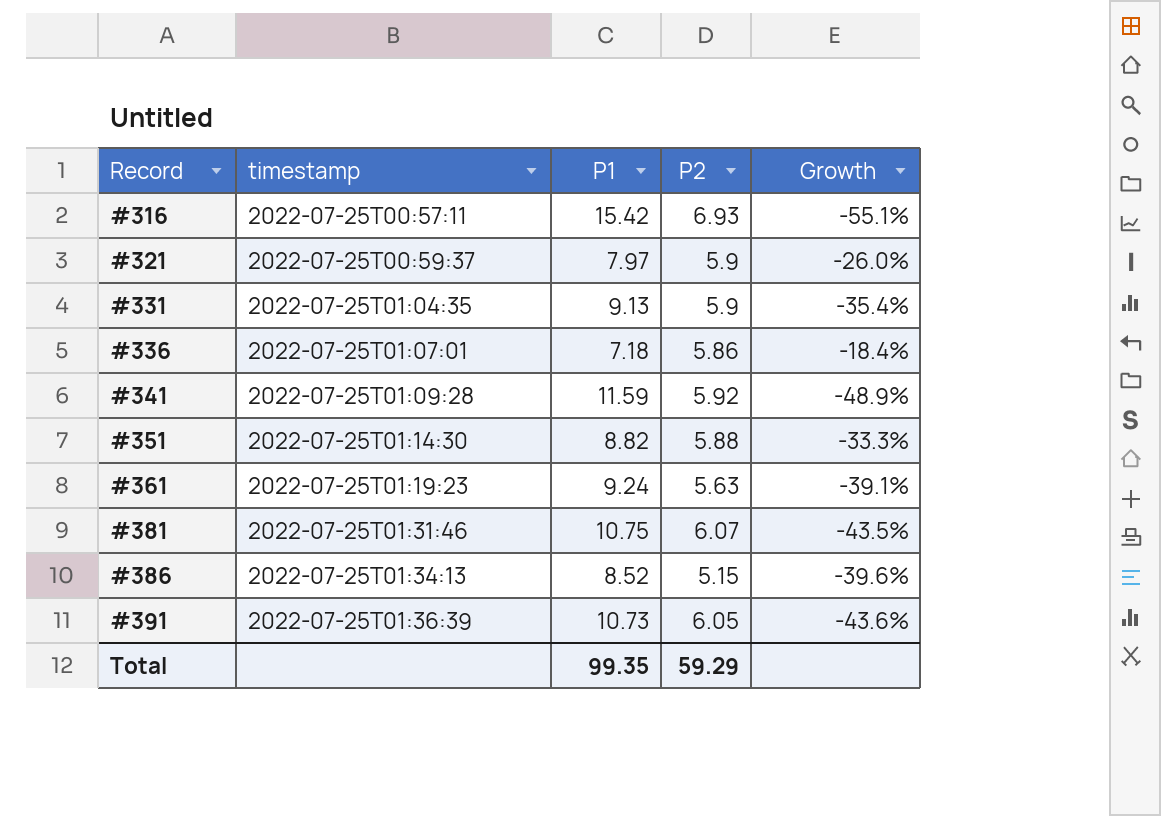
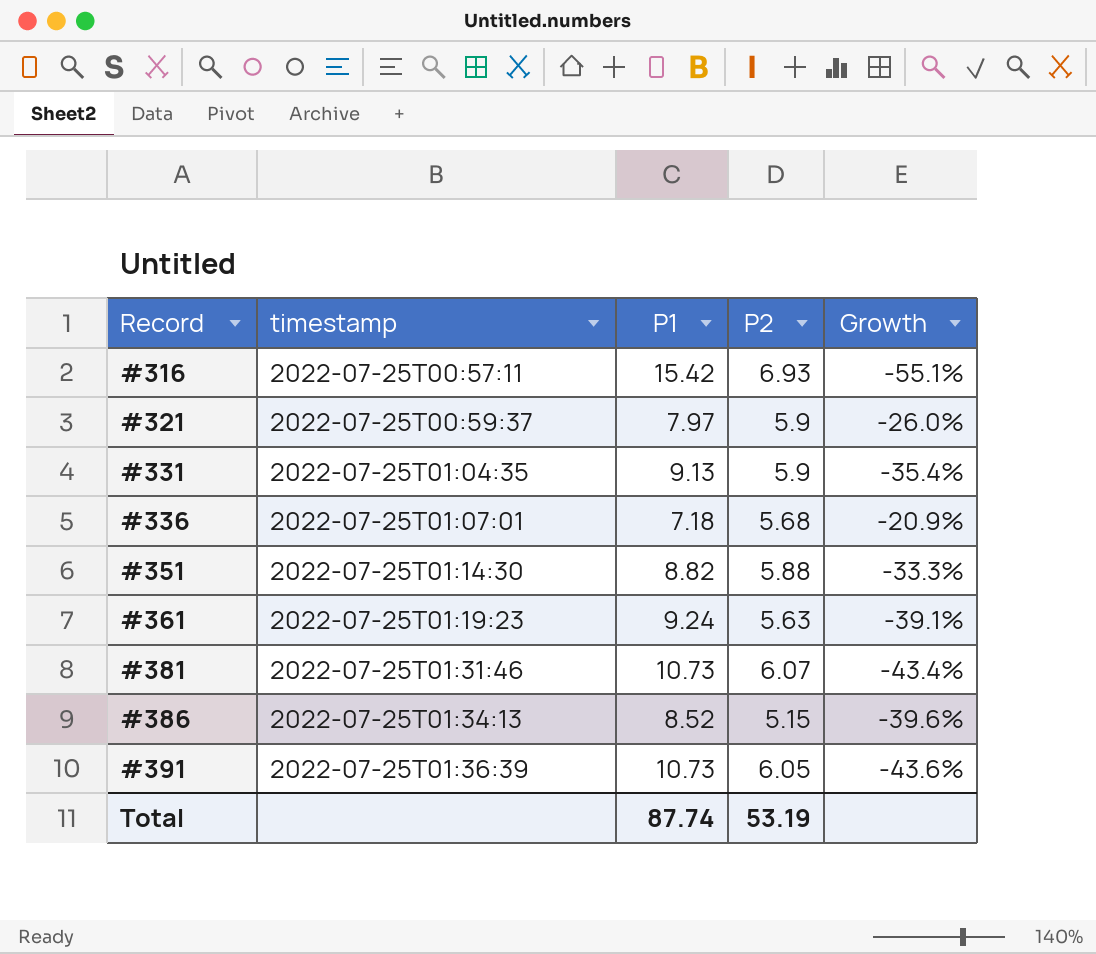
row #341: 2022-07-25T01:09:28 | 11.59 | 5.92 | -48.9% -> none
#336 | P2: 5.86 -> 5.68
#336 | Growth: -18.4% -> -20.9%
#381 | P1: 10.75 -> 10.73
#381 | Growth: -43.5% -> -43.4%
Total | P1: 99.35 -> 87.74
Total | P2: 59.29 -> 53.19

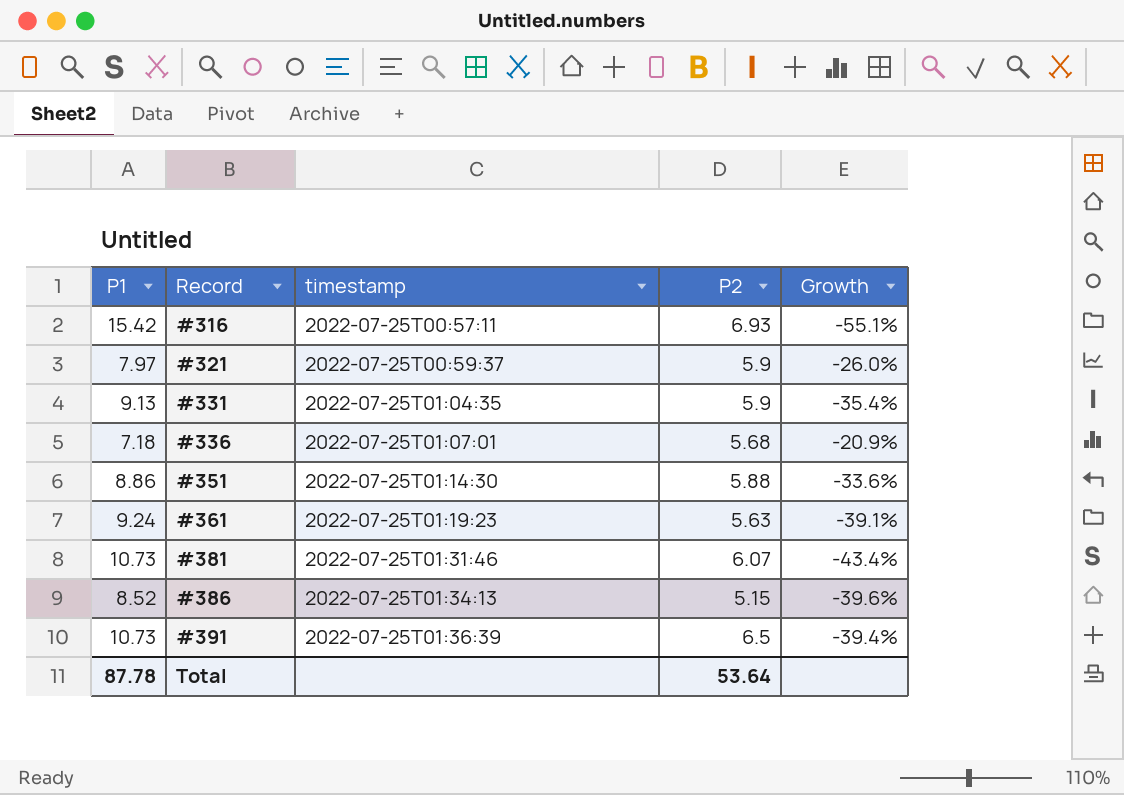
column P1 | position: 3 -> 1
#351 | P1: 8.82 -> 8.86
#351 | Growth: -33.3% -> -33.6%
#391 | P2: 6.05 -> 6.5
#391 | Growth: -43.6% -> -39.4%
Total | P1: 87.74 -> 87.78
Total | P2: 53.19 -> 53.64

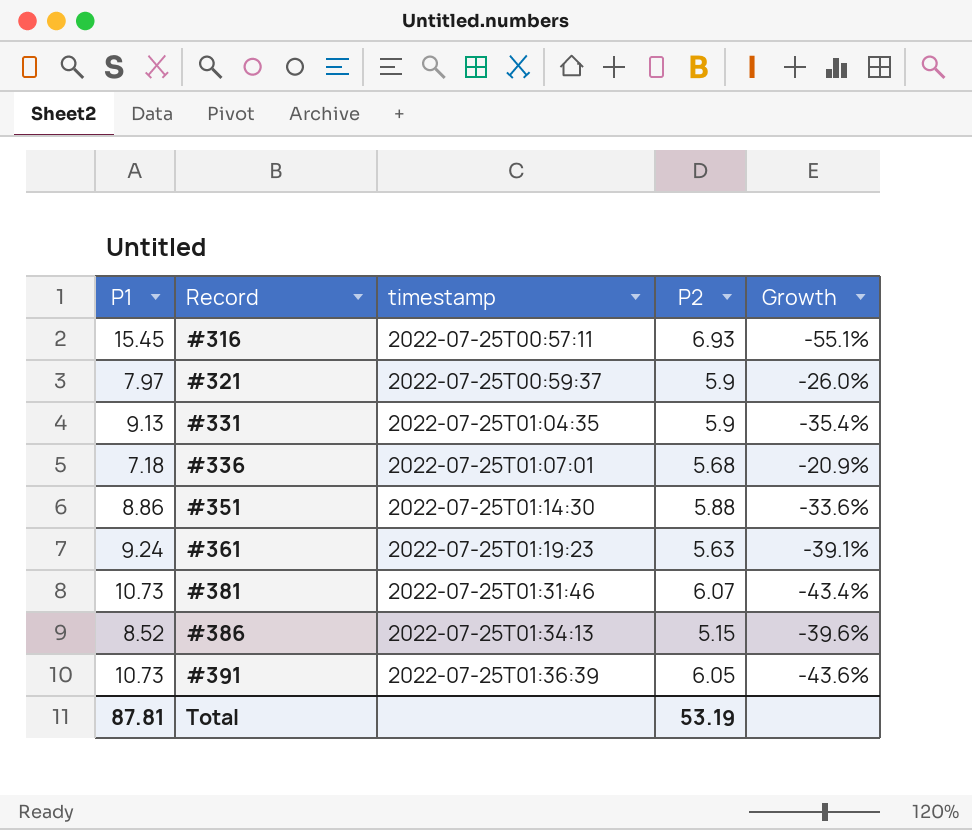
#316 | P1: 15.42 -> 15.45
#391 | P2: 6.5 -> 6.05
#391 | Growth: -39.4% -> -43.6%
Total | P1: 87.78 -> 87.81
Total | P2: 53.64 -> 53.19

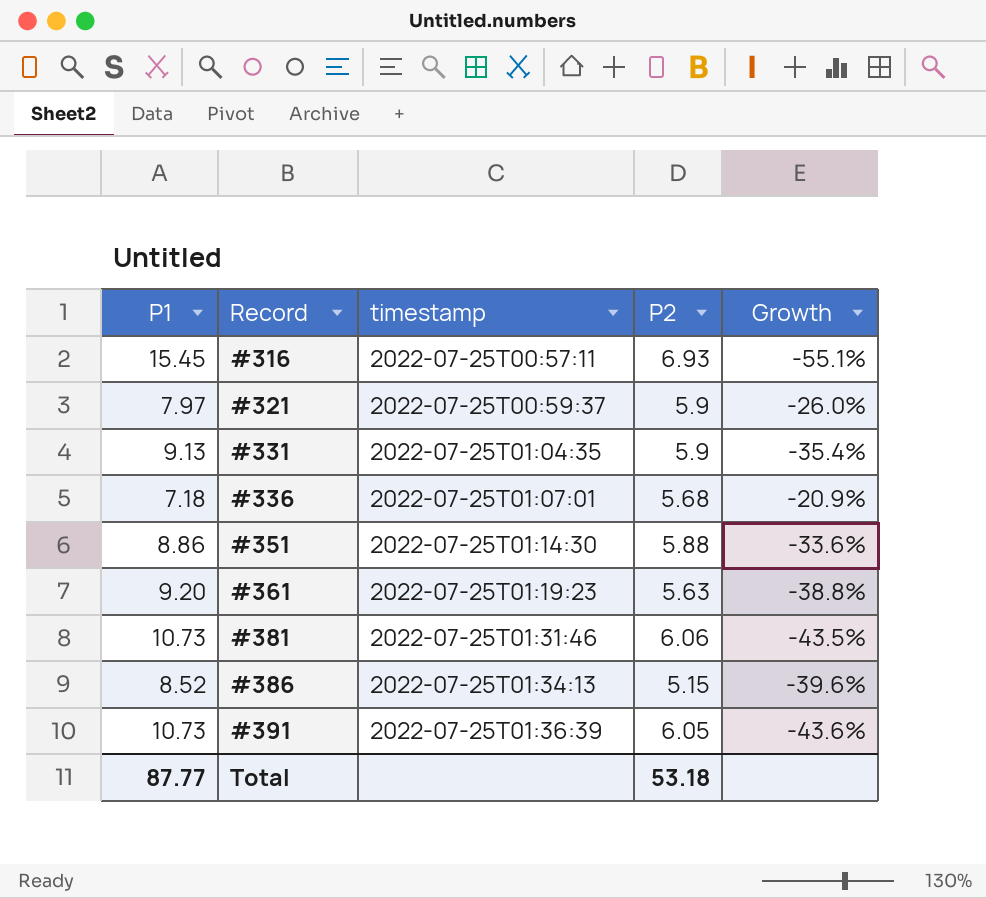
#361 | P1: 9.24 -> 9.20
#361 | Growth: -39.1% -> -38.8%
#381 | P2: 6.07 -> 6.06
#381 | Growth: -43.4% -> -43.5%
Total | P1: 87.81 -> 87.77
Total | P2: 53.19 -> 53.18

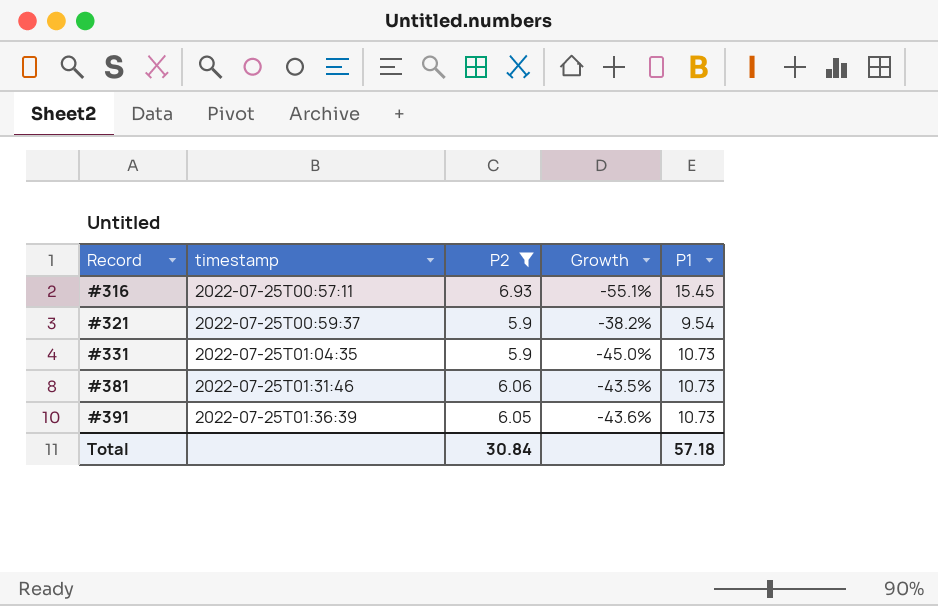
filter: none -> P2 >= 5.9
column P1 | position: 1 -> 5
#321 | Growth: -26.0% -> -38.2%
#321 | P1: 7.97 -> 9.54
#331 | Growth: -35.4% -> -45.0%
#331 | P1: 9.13 -> 10.73
Total | P2: 53.18 -> 30.84
Total | P1: 87.77 -> 57.18

